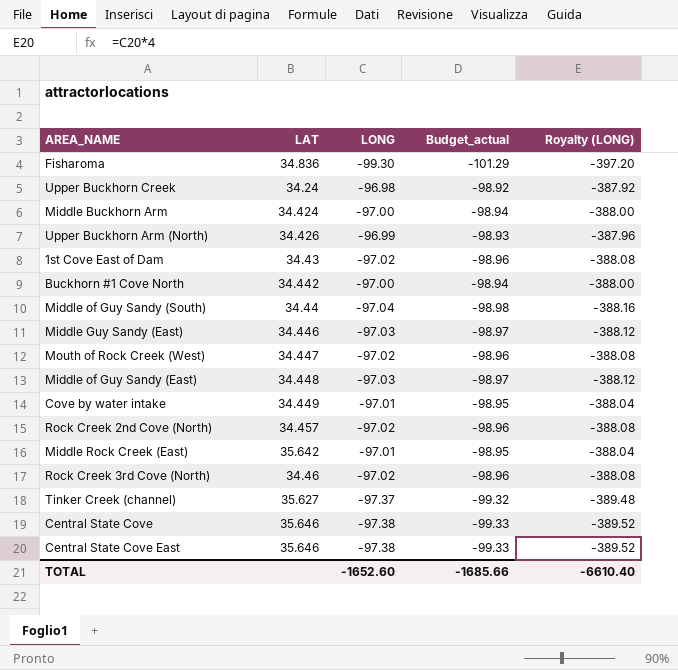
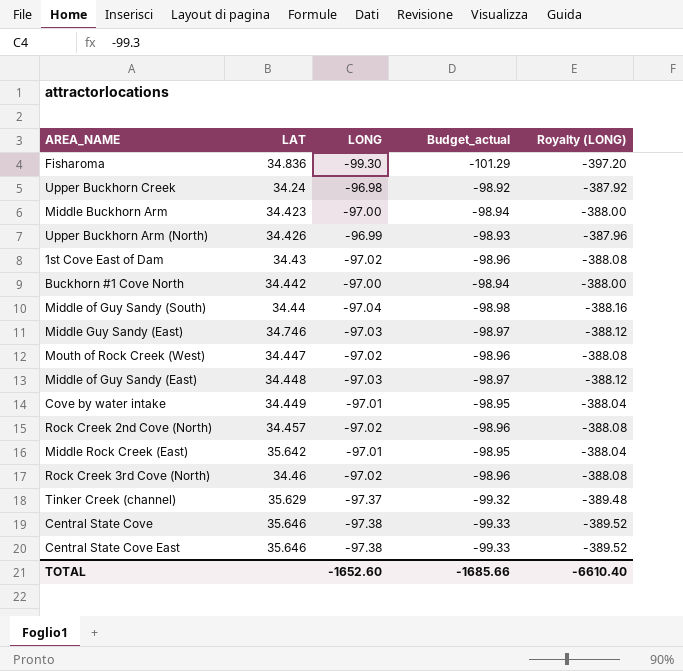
Middle Buckhorn Arm | LAT: 34.424 -> 34.423
Middle Guy Sandy (East) | LAT: 34.446 -> 34.746
Tinker Creek (channel) | LAT: 35.627 -> 35.629

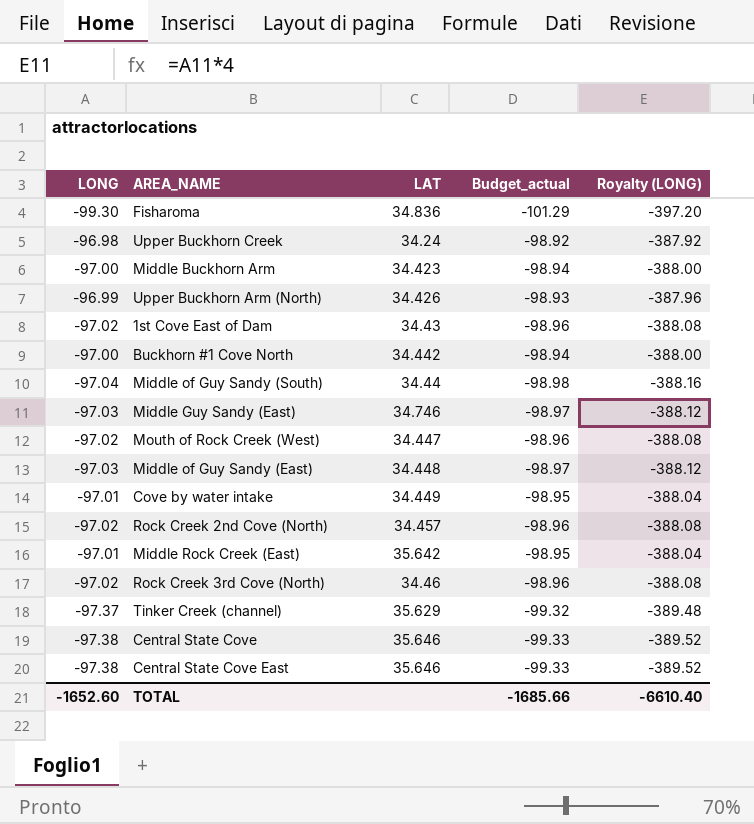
column LONG | position: 3 -> 1

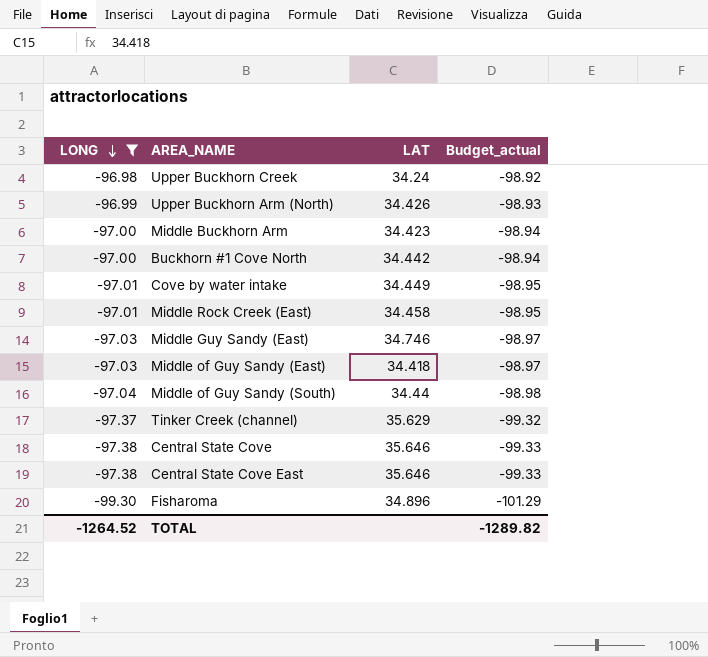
filter: none -> LONG != -97.02
row order: none -> LONG descending
column Royalty (LONG) | formula: [LONG] * 4 -> none
Middle Rock Creek (East) | LAT: 35.642 -> 34.458
Middle of Guy Sandy (East) | LAT: 34.448 -> 34.418
Fisharoma | LAT: 34.836 -> 34.896
TOTAL | LONG: -1652.60 -> -1264.52
TOTAL | Budget_actual: -1685.66 -> -1289.82

